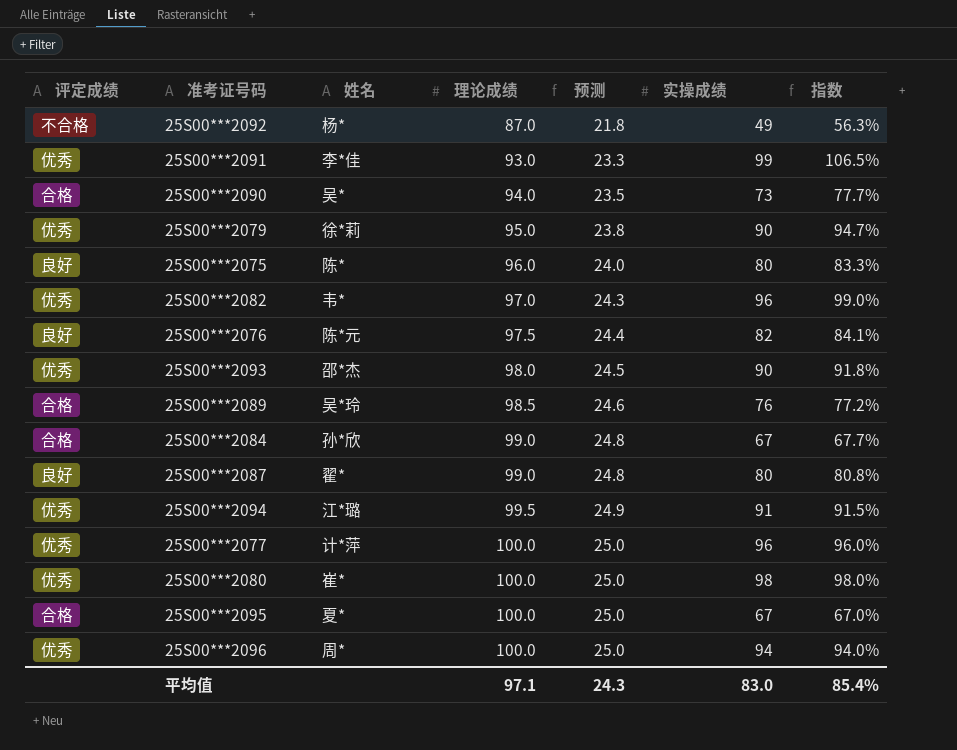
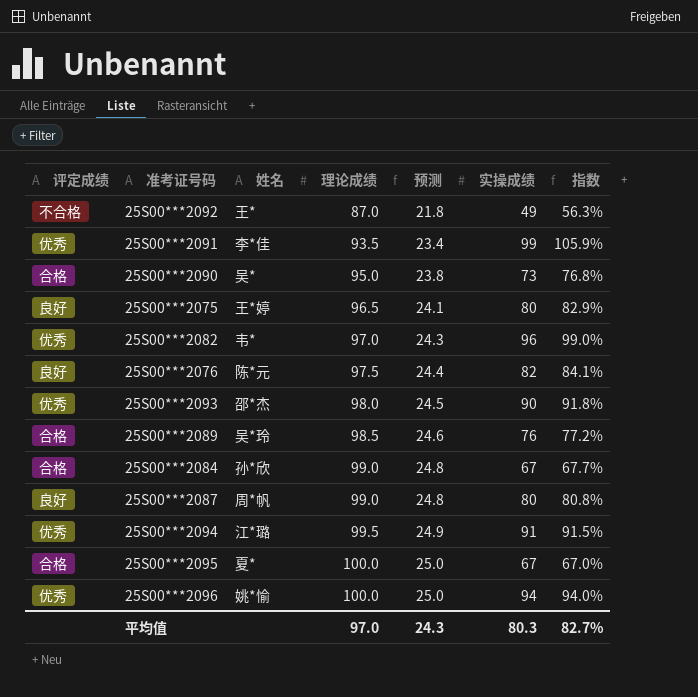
row 25S00***2079: 优秀 | 徐*莉 | 95.0 | 23.8 | 90 | 94.7% -> none
row 25S00***2077: 优秀 | 计*萍 | 100.0 | 25.0 | 96 | 96.0% -> none
row 25S00***2080: 优秀 | 崔* | 100.0 | 25.0 | 98 | 98.0% -> none
25S00***2092 | 姓名: 杨* -> 王*
25S00***2091 | 理论成绩: 93.0 -> 93.5
25S00***2091 | 预测: 23.3 -> 23.4
25S00***2091 | 指数: 106.5% -> 105.9%
25S00***2090 | 理论成绩: 94.0 -> 95.0
25S00***2090 | 预测: 23.5 -> 23.8
25S00***2090 | 指数: 77.7% -> 76.8%
25S00***2075 | 姓名: 陈* -> 王*婷
25S00***2075 | 理论成绩: 96.0 -> 96.5
25S00***2075 | 预测: 24.0 -> 24.1
25S00***2075 | 指数: 83.3% -> 82.9%
25S00***2087 | 姓名: 翟* -> 周*帆
25S00***2096 | 姓名: 周* -> 姚*愉
平均值 | 理论成绩: 97.1 -> 97.0
平均值 | 实操成绩: 83.0 -> 80.3
平均值 | 指数: 85.4% -> 82.7%

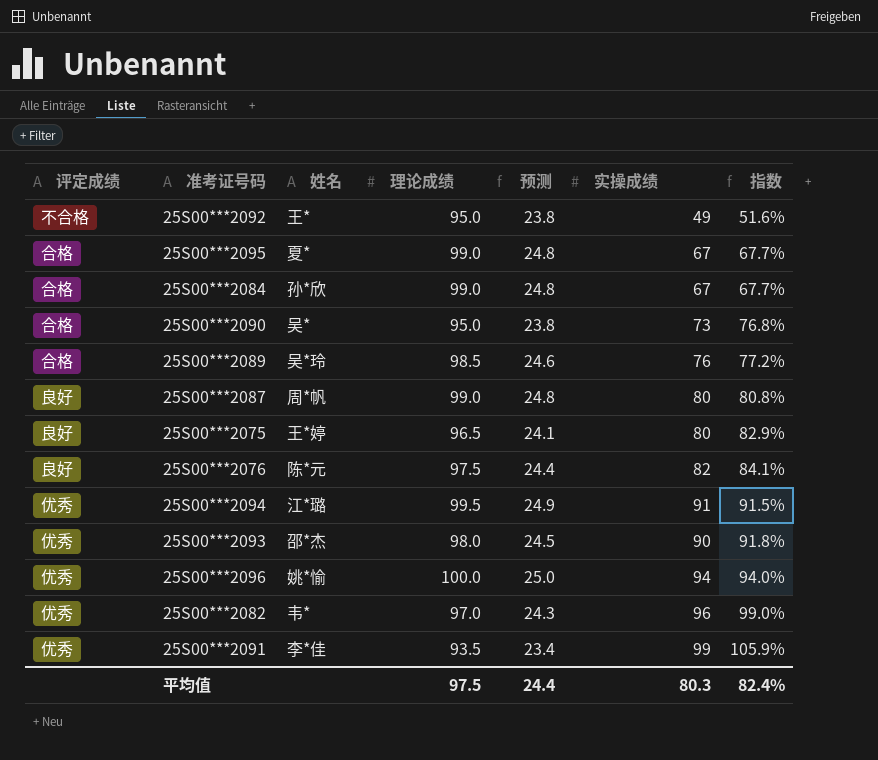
row order: 理论成绩 ascending -> 指数 ascending
25S00***2092 | 理论成绩: 87.0 -> 95.0
25S00***2092 | 预测: 21.8 -> 23.8
25S00***2092 | 指数: 56.3% -> 51.6%
25S00***2095 | 理论成绩: 100.0 -> 99.0
25S00***2095 | 预测: 25.0 -> 24.8
25S00***2095 | 指数: 67.0% -> 67.7%
平均值 | 理论成绩: 97.0 -> 97.5
平均值 | 预测: 24.3 -> 24.4
平均值 | 指数: 82.7% -> 82.4%

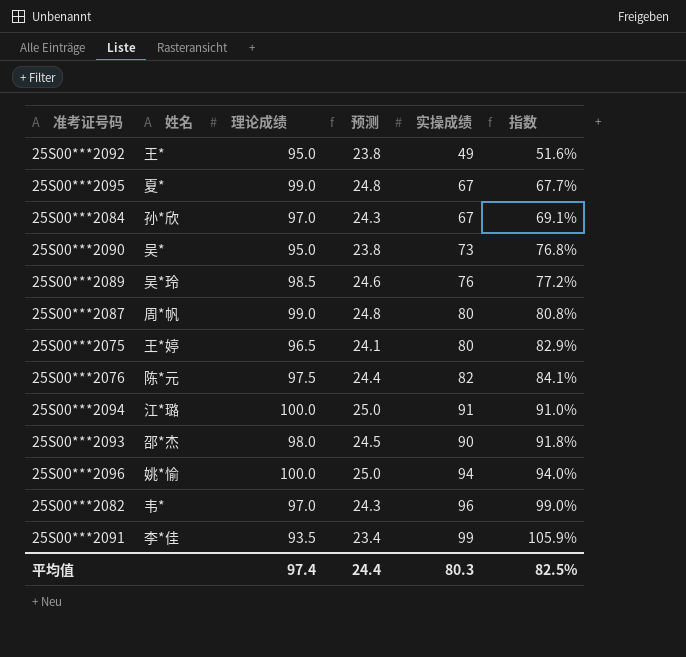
column 评定成绩 | position: 1 -> none
25S00***2084 | 理论成绩: 99.0 -> 97.0
25S00***2084 | 预测: 24.8 -> 24.3
25S00***2084 | 指数: 67.7% -> 69.1%
25S00***2094 | 理论成绩: 99.5 -> 100.0
25S00***2094 | 预测: 24.9 -> 25.0
25S00***2094 | 指数: 91.5% -> 91.0%
平均值 | 理论成绩: 97.5 -> 97.4
平均值 | 指数: 82.4% -> 82.5%

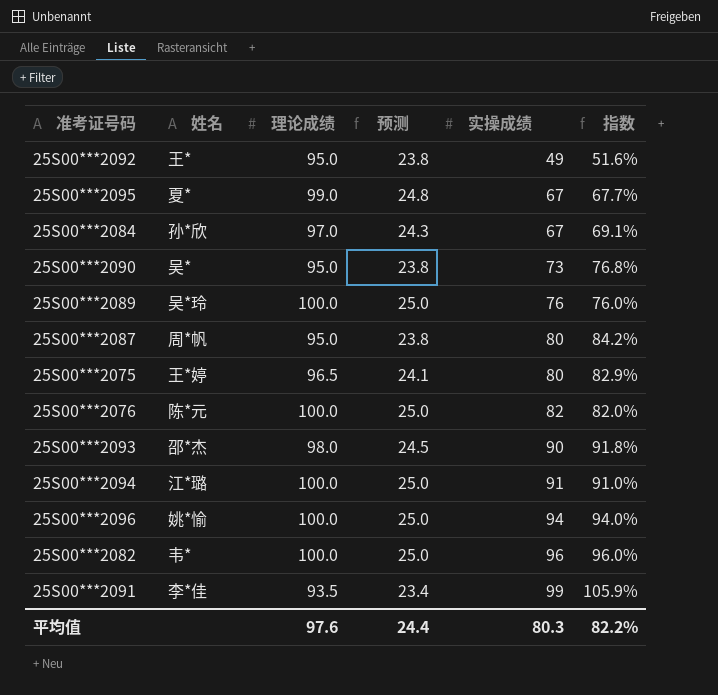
row order: 指数 ascending -> 实操成绩 ascending
25S00***2089 | 理论成绩: 98.5 -> 100.0
25S00***2089 | 预测: 24.6 -> 25.0
25S00***2089 | 指数: 77.2% -> 76.0%
25S00***2087 | 理论成绩: 99.0 -> 95.0
25S00***2087 | 预测: 24.8 -> 23.8
25S00***2087 | 指数: 80.8% -> 84.2%
25S00***2076 | 理论成绩: 97.5 -> 100.0
25S00***2076 | 预测: 24.4 -> 25.0
25S00***2076 | 指数: 84.1% -> 82.0%
25S00***2082 | 理论成绩: 97.0 -> 100.0
25S00***2082 | 预测: 24.3 -> 25.0
25S00***2082 | 指数: 99.0% -> 96.0%
平均值 | 理论成绩: 97.4 -> 97.6
平均值 | 指数: 82.5% -> 82.2%

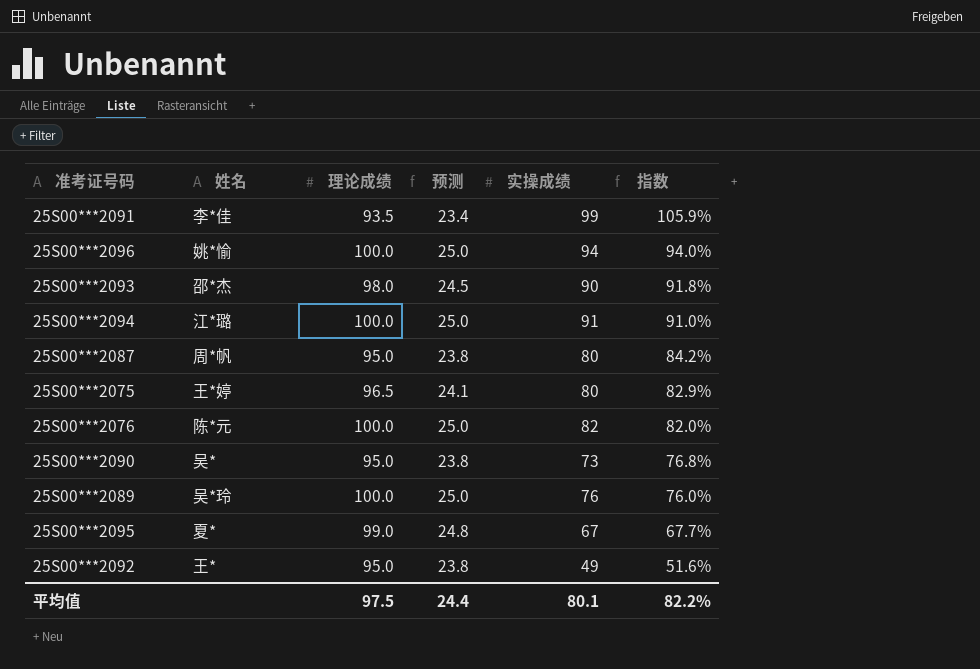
row order: 实操成绩 ascending -> 指数 descending
row 25S00***2084: 孙*欣 | 97.0 | 24.3 | 67 | 69.1% -> none
row 25S00***2082: 韦* | 100.0 | 25.0 | 96 | 96.0% -> none
平均值 | 理论成绩: 97.6 -> 97.5
平均值 | 实操成绩: 80.3 -> 80.1

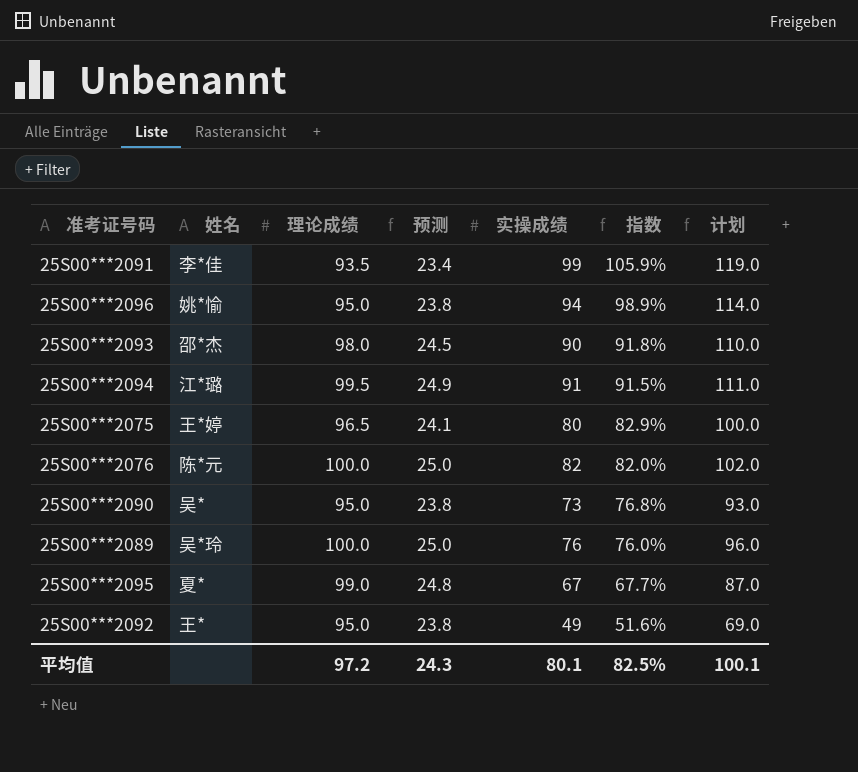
column 计划 | formula: none -> [实操成绩] + 20
row 25S00***2087: 周*帆 | 95.0 | 23.8 | 80 | 84.2% -> none
25S00***2096 | 理论成绩: 100.0 -> 95.0
25S00***2096 | 预测: 25.0 -> 23.8
25S00***2096 | 指数: 94.0% -> 98.9%
25S00***2094 | 理论成绩: 100.0 -> 99.5
25S00***2094 | 预测: 25.0 -> 24.9
25S00***2094 | 指数: 91.0% -> 91.5%
平均值 | 理论成绩: 97.5 -> 97.2
平均值 | 预测: 24.4 -> 24.3
平均值 | 指数: 82.2% -> 82.5%

